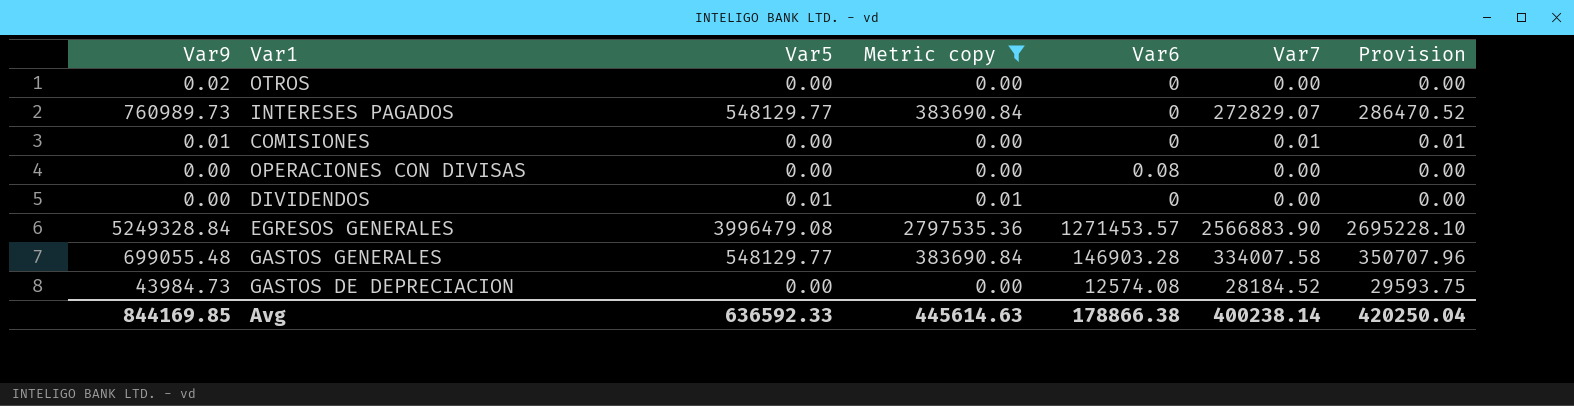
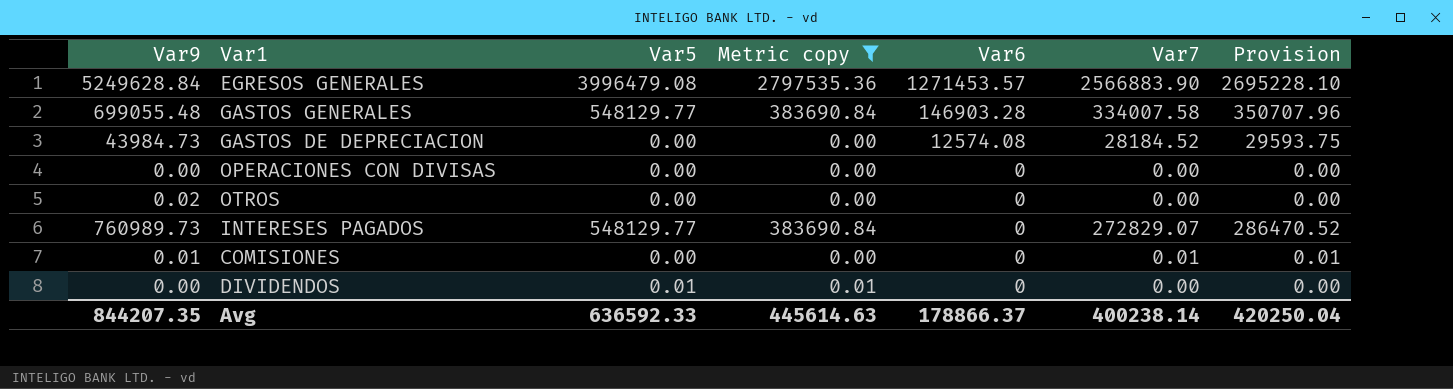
row order: none -> Var6 descending
EGRESOS GENERALES | Var9: 5249328.84 -> 5249628.84
OPERACIONES CON DIVISAS | Var6: 0.08 -> 0
Avg | Var9: 844169.85 -> 844207.35
Avg | Var6: 178866.38 -> 178866.37

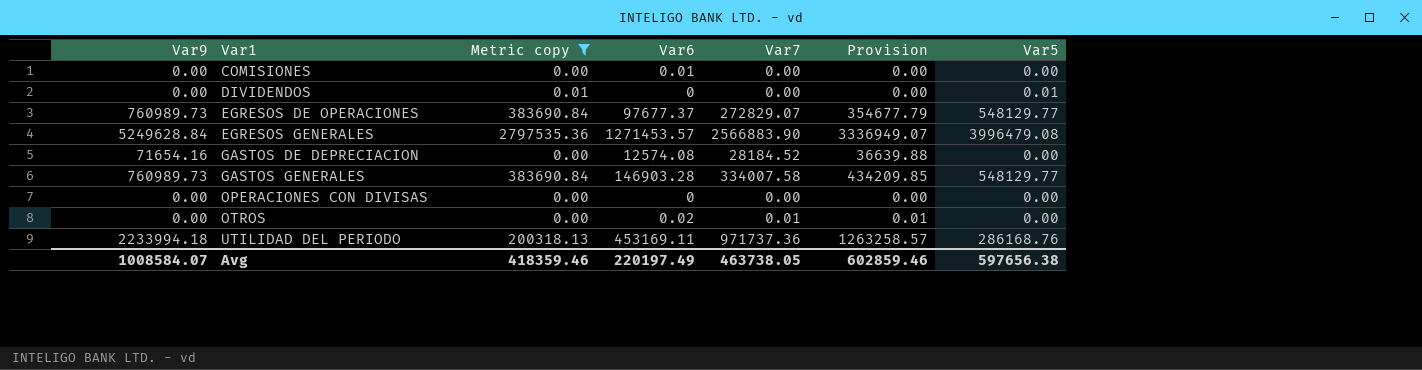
row order: Var6 descending -> Var1 ascending
column Provision | formula: [Var7] * 1.05 -> [Var7] * 1.3
column Var5 | position: 3 -> 7
row INTERESES PAGADOS: 760989.73 | 548129.77 | 383690.84 | 0 | 272829.07 | 286470.52 -> none
COMISIONES | Var9: 0.01 -> 0.00
COMISIONES | Var6: 0 -> 0.01
COMISIONES | Var7: 0.01 -> 0.00
row EGRESOS DE OPERACIONES: none -> 760989.73 | 383690.84 | 97677.37 | 272829.07 | 354677.79 | 548129.77
GASTOS DE DEPRECIACION | Var9: 43984.73 -> 71654.16
GASTOS GENERALES | Var9: 699055.48 -> 760989.73
OTROS | Var9: 0.02 -> 0.00
OTROS | Var6: 0 -> 0.02
OTROS | Var7: 0.00 -> 0.01
row UTILIDAD DEL PERIODO: none -> 2233994.18 | 200318.13 | 453169.11 | 971737.36 | 1263258.57 | 286168.76
Avg | Var9: 844207.35 -> 1008584.07
Avg | Metric copy: 445614.63 -> 418359.46
Avg | Var6: 178866.37 -> 220197.49
Avg | Var7: 400238.14 -> 463738.05
Avg | Provision: 420250.04 -> 602859.46
Avg | Var5: 636592.33 -> 597656.38

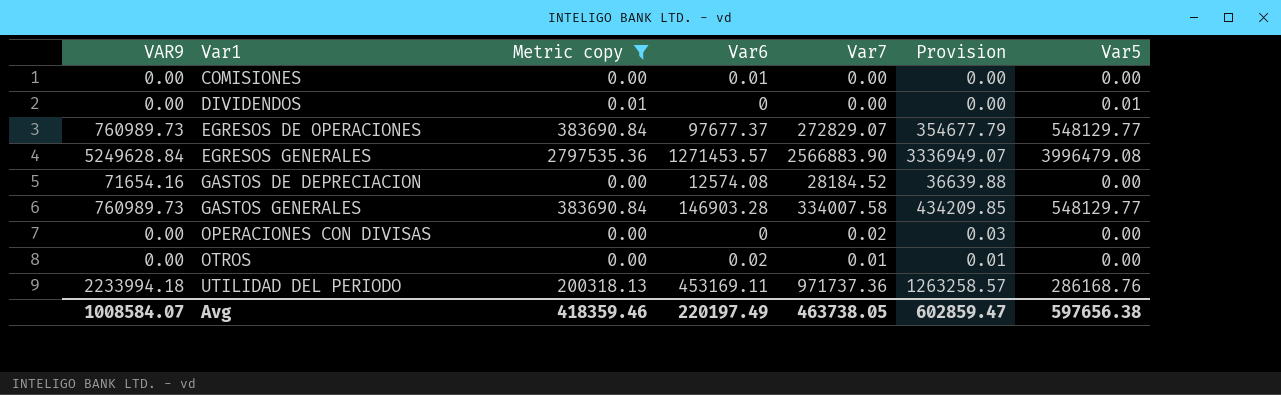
column name: Var9 -> VAR9
OPERACIONES CON DIVISAS | Var7: 0.00 -> 0.02
OPERACIONES CON DIVISAS | Provision: 0.00 -> 0.03
Avg | Provision: 602859.46 -> 602859.47

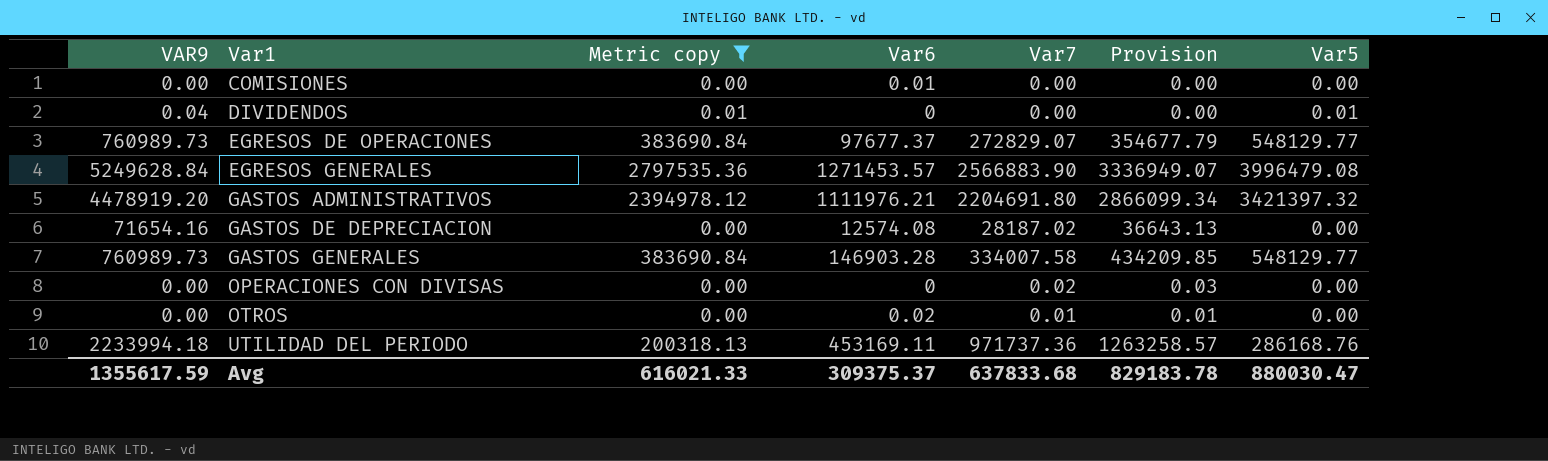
DIVIDENDOS | VAR9: 0.00 -> 0.04
row GASTOS ADMINISTRATIVOS: none -> 4478919.20 | 2394978.12 | 1111976.21 | 2204691.80 | 2866099.34 | 3421397.32
GASTOS DE DEPRECIACION | Var7: 28184.52 -> 28187.02
GASTOS DE DEPRECIACION | Provision: 36639.88 -> 36643.13
Avg | VAR9: 1008584.07 -> 1355617.59
Avg | Metric copy: 418359.46 -> 616021.33
Avg | Var6: 220197.49 -> 309375.37
Avg | Var7: 463738.05 -> 637833.68
Avg | Provision: 602859.47 -> 829183.78
Avg | Var5: 597656.38 -> 880030.47

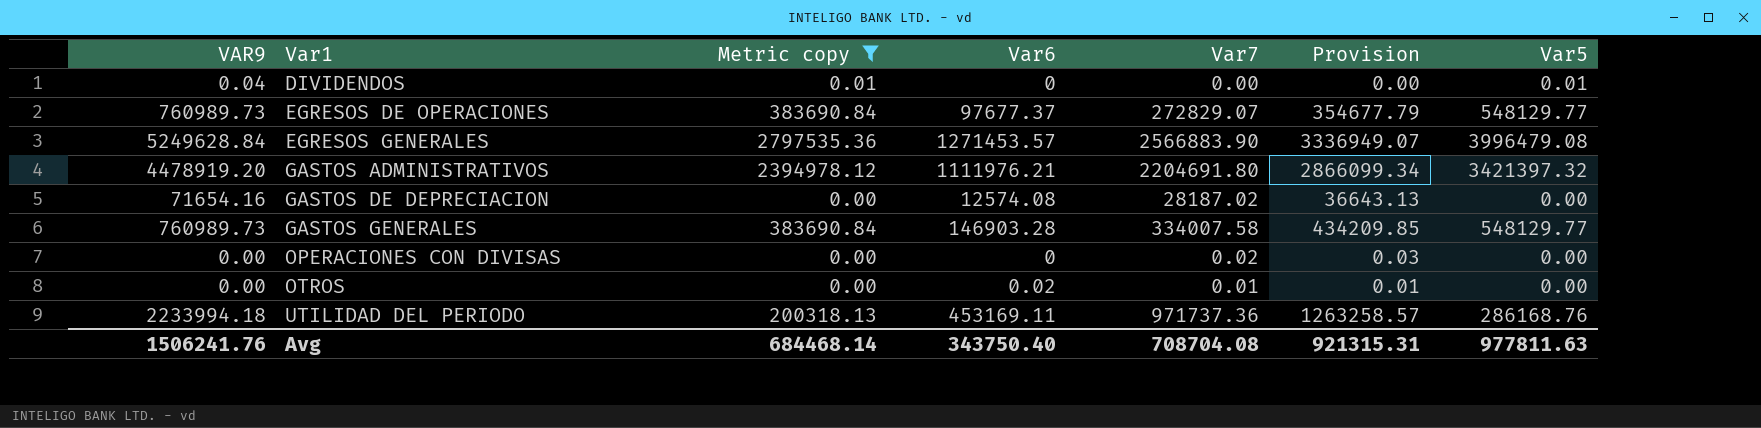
row COMISIONES: 0.00 | 0.00 | 0.01 | 0.00 | 0.00 | 0.00 -> none
Avg | VAR9: 1355617.59 -> 1506241.76
Avg | Metric copy: 616021.33 -> 684468.14
Avg | Var6: 309375.37 -> 343750.40
Avg | Var7: 637833.68 -> 708704.08
Avg | Provision: 829183.78 -> 921315.31
Avg | Var5: 880030.47 -> 977811.63

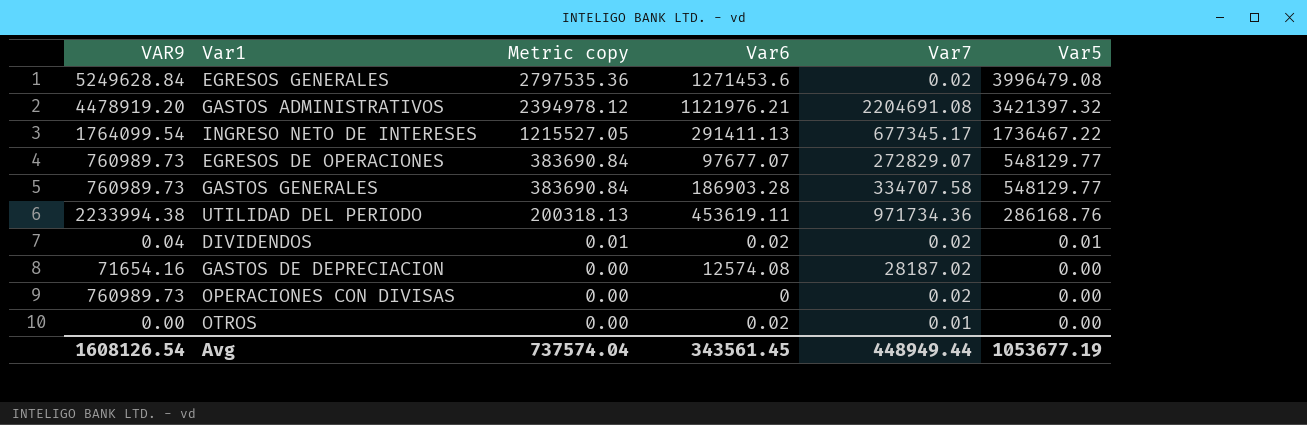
filter: Metric copy != 1215527.05 -> none
row order: Var1 ascending -> Metric copy descending
column Provision | formula: [Var7] * 1.3 -> none
EGRESOS GENERALES | Var6: 1271453.57 -> 1271453.6
EGRESOS GENERALES | Var7: 2566883.90 -> 0.02
GASTOS ADMINISTRATIVOS | Var6: 1111976.21 -> 1121976.21
GASTOS ADMINISTRATIVOS | Var7: 2204691.80 -> 2204691.08
EGRESOS DE OPERACIONES | Var6: 97677.37 -> 97677.07
GASTOS GENERALES | Var6: 146903.28 -> 186903.28
GASTOS GENERALES | Var7: 334007.58 -> 334707.58
UTILIDAD DEL PERIODO | VAR9: 2233994.18 -> 2233994.38
UTILIDAD DEL PERIODO | Var6: 453169.11 -> 453619.11
UTILIDAD DEL PERIODO | Var7: 971737.36 -> 971734.36
DIVIDENDOS | Var6: 0 -> 0.02
DIVIDENDOS | Var7: 0.00 -> 0.02
OPERACIONES CON DIVISAS | VAR9: 0.00 -> 760989.73
Avg | VAR9: 1506241.76 -> 1608126.54
Avg | Metric copy: 684468.14 -> 737574.04
Avg | Var6: 343750.40 -> 343561.45
Avg | Var7: 708704.08 -> 448949.44
Avg | Var5: 977811.63 -> 1053677.19

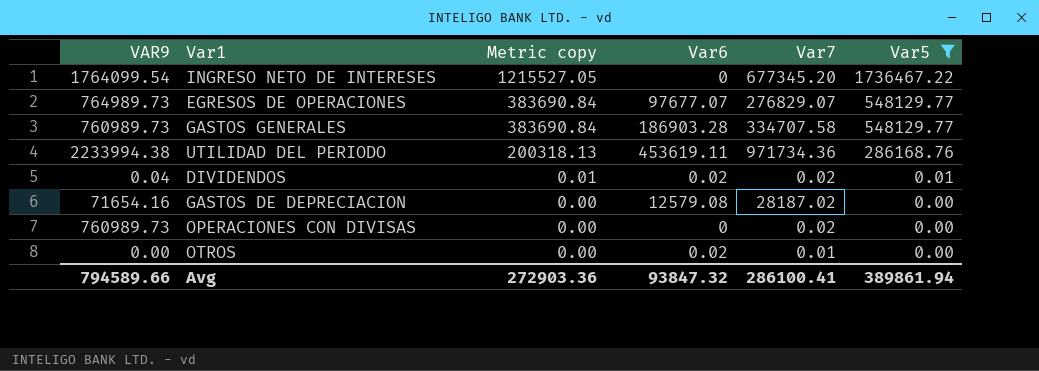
filter: none -> Var5 <= 1736467.22
INGRESO NETO DE INTERESES | Var6: 291411.13 -> 0
INGRESO NETO DE INTERESES | Var7: 677345.17 -> 677345.20
EGRESOS DE OPERACIONES | VAR9: 760989.73 -> 764989.73
EGRESOS DE OPERACIONES | Var7: 272829.07 -> 276829.07
GASTOS DE DEPRECIACION | Var6: 12574.08 -> 12579.08
Avg | VAR9: 1608126.54 -> 794589.66
Avg | Metric copy: 737574.04 -> 272903.36
Avg | Var6: 343561.45 -> 93847.32
Avg | Var7: 448949.44 -> 286100.41
Avg | Var5: 1053677.19 -> 389861.94

